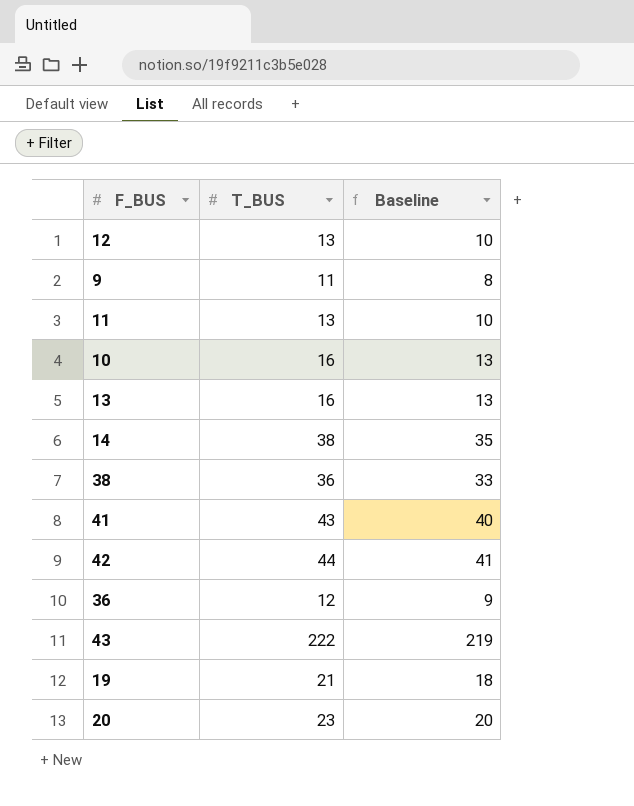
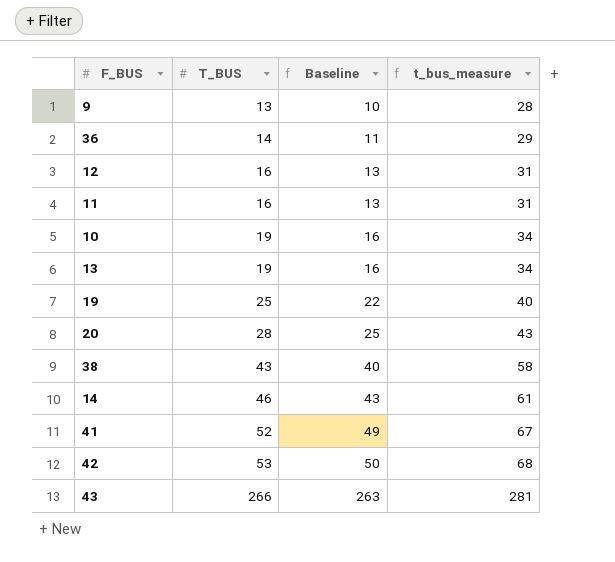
row order: none -> T_BUS ascending
column t_bus_measure | formula: none -> [T_BUS] + 15
9 | T_BUS: 11 -> 13
9 | Baseline: 8 -> 10
36 | T_BUS: 12 -> 14
36 | Baseline: 9 -> 11
12 | T_BUS: 13 -> 16
12 | Baseline: 10 -> 13
11 | T_BUS: 13 -> 16
11 | Baseline: 10 -> 13
10 | T_BUS: 16 -> 19
10 | Baseline: 13 -> 16
13 | T_BUS: 16 -> 19
13 | Baseline: 13 -> 16
19 | T_BUS: 21 -> 25
19 | Baseline: 18 -> 22
20 | T_BUS: 23 -> 28
20 | Baseline: 20 -> 25
38 | T_BUS: 36 -> 43
38 | Baseline: 33 -> 40
14 | T_BUS: 38 -> 46
14 | Baseline: 35 -> 43
41 | T_BUS: 43 -> 52
41 | Baseline: 40 -> 49
42 | T_BUS: 44 -> 53
42 | Baseline: 41 -> 50
43 | T_BUS: 222 -> 266
43 | Baseline: 219 -> 263

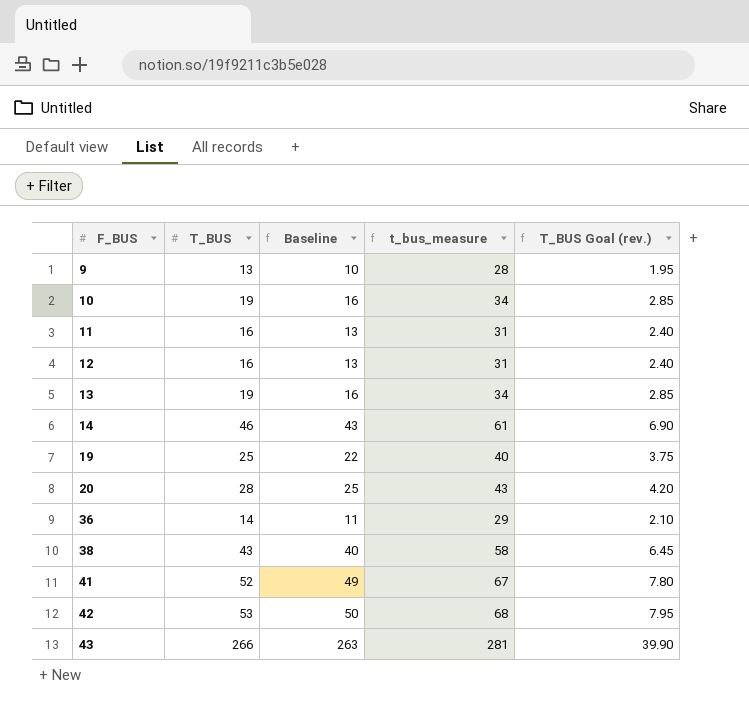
row order: T_BUS ascending -> F_BUS ascending
column T_BUS Goal (rev.) | formula: none -> [T_BUS] * 0.15

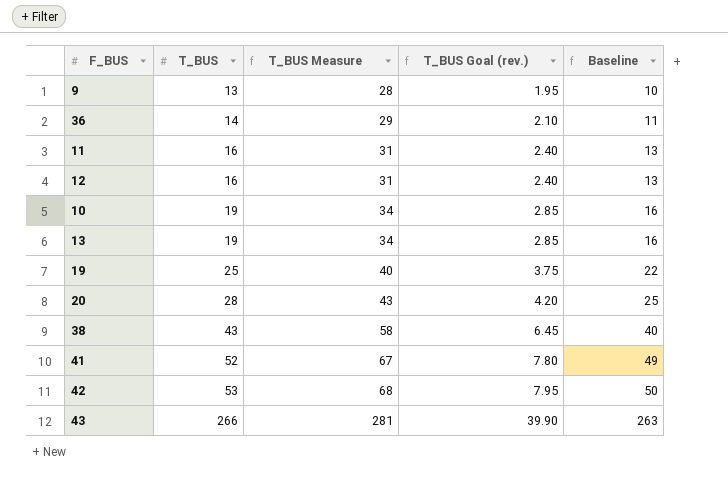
row order: F_BUS ascending -> T_BUS ascending
column name: t_bus_measure -> T_BUS Measure
column Baseline | position: 3 -> 5
row 14: 46 | 43 | 61 | 6.90 -> none

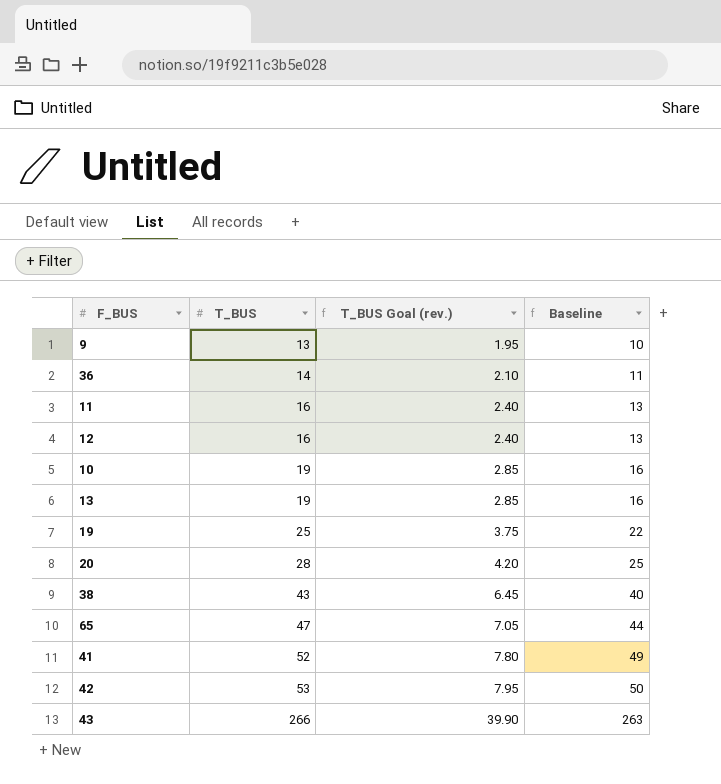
column T_BUS Measure | formula: [T_BUS] + 15 -> none
row 65: none -> 47 | 7.05 | 44

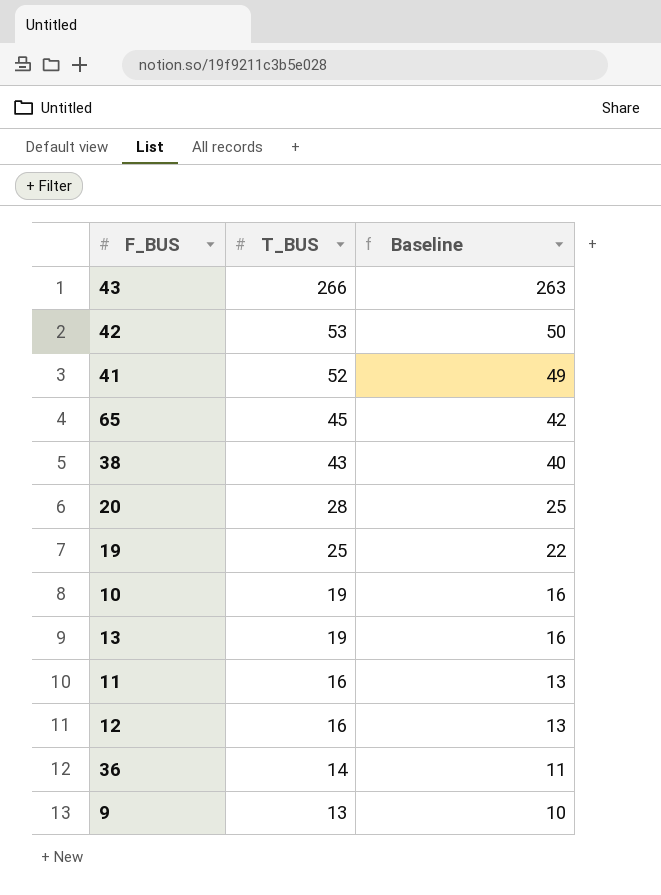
row order: T_BUS ascending -> T_BUS descending
column T_BUS Goal (rev.) | formula: [T_BUS] * 0.15 -> none
65 | T_BUS: 47 -> 45
65 | Baseline: 44 -> 42

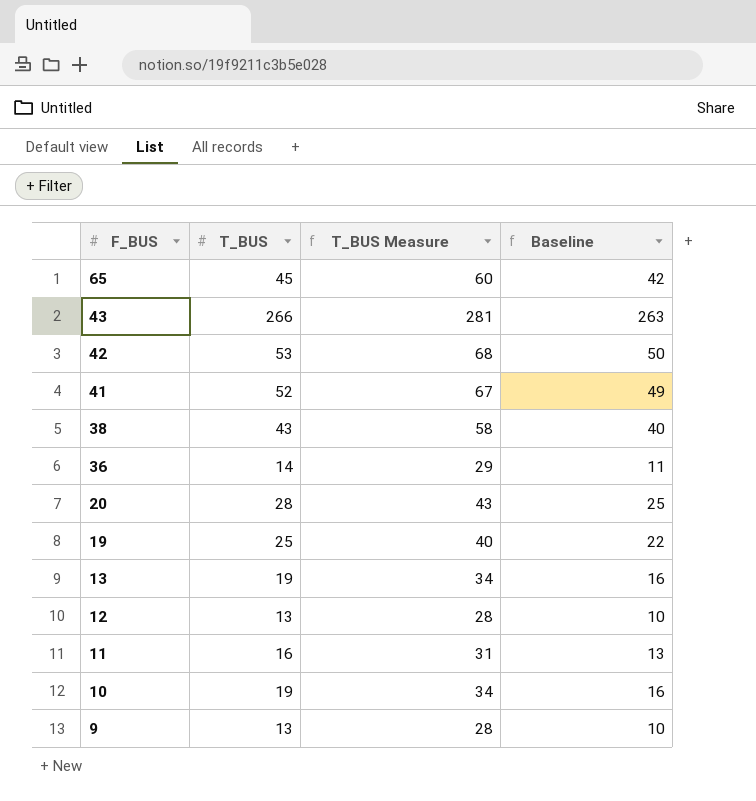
row order: T_BUS descending -> F_BUS descending
column T_BUS Measure | formula: none -> [T_BUS] + 15
12 | T_BUS: 16 -> 13
12 | Baseline: 13 -> 10

